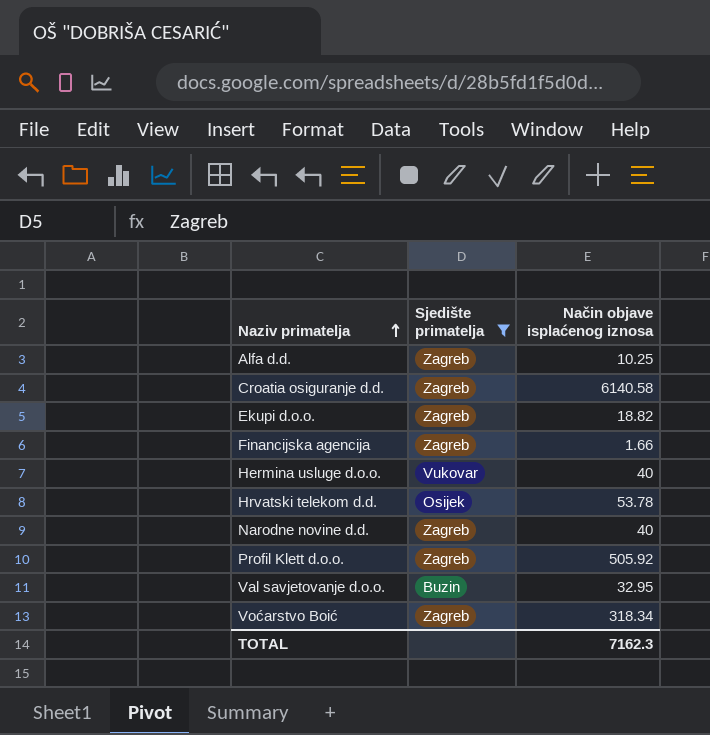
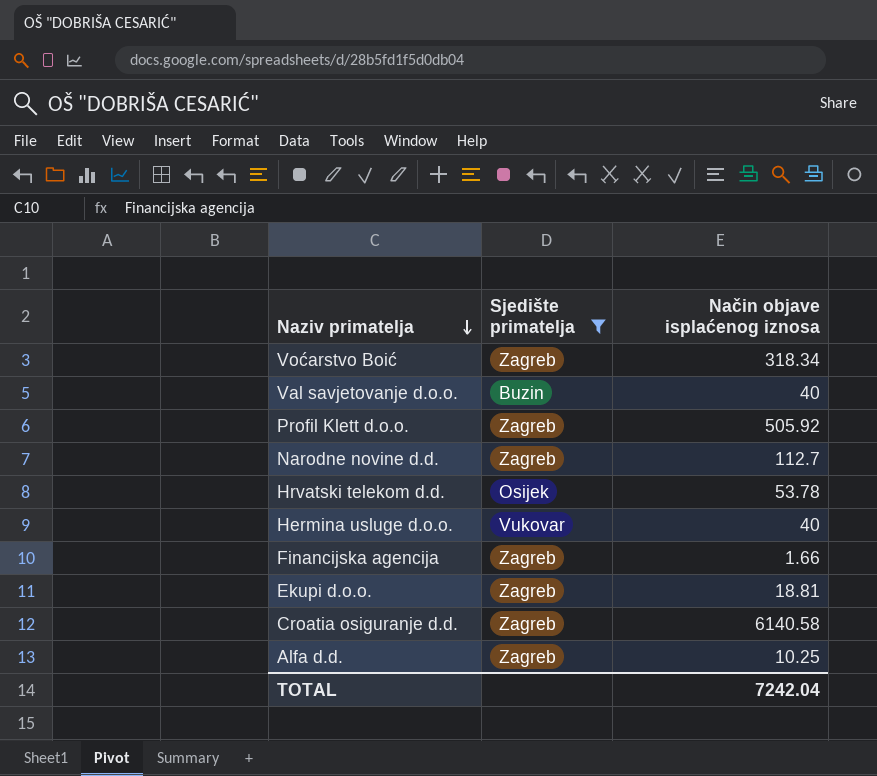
row order: Naziv primatelja ascending -> Naziv primatelja descending
Val savjetovanje d.o.o. | Način objave isplaćenog iznosa: 32.95 -> 40
Narodne novine d.d. | Način objave isplaćenog iznosa: 40 -> 112.7
Ekupi d.o.o. | Način objave isplaćenog iznosa: 18.82 -> 18.81
TOTAL | Način objave isplaćenog iznosa: 7162.3 -> 7242.04

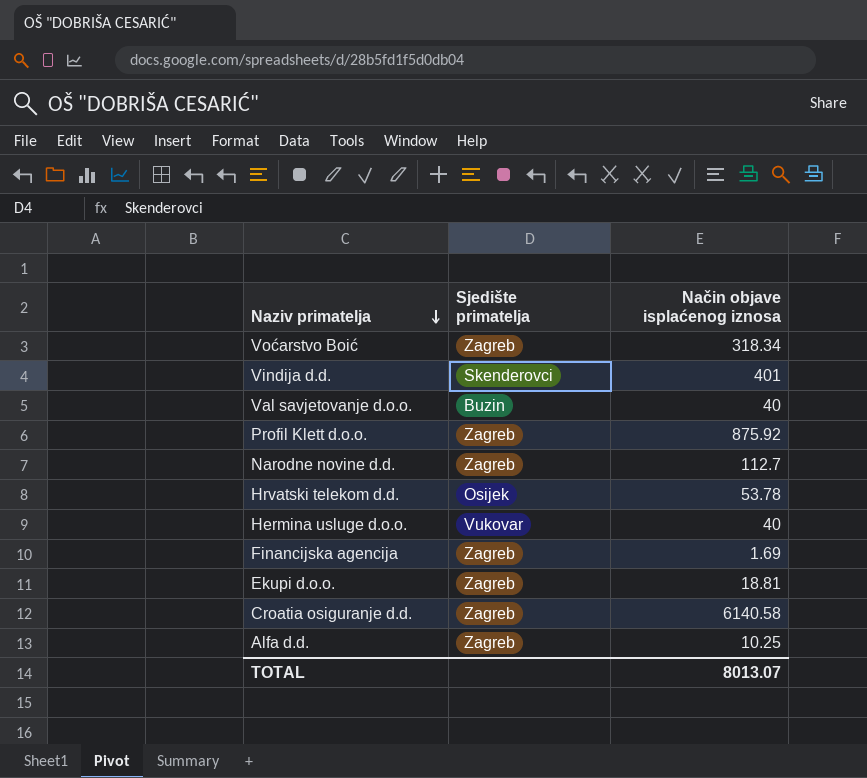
filter: Sjedište primatelja != Skenderovci -> none
Profil Klett d.o.o. | Način objave isplaćenog iznosa: 505.92 -> 875.92
Financijska agencija | Način objave isplaćenog iznosa: 1.66 -> 1.69
TOTAL | Način objave isplaćenog iznosa: 7242.04 -> 8013.07

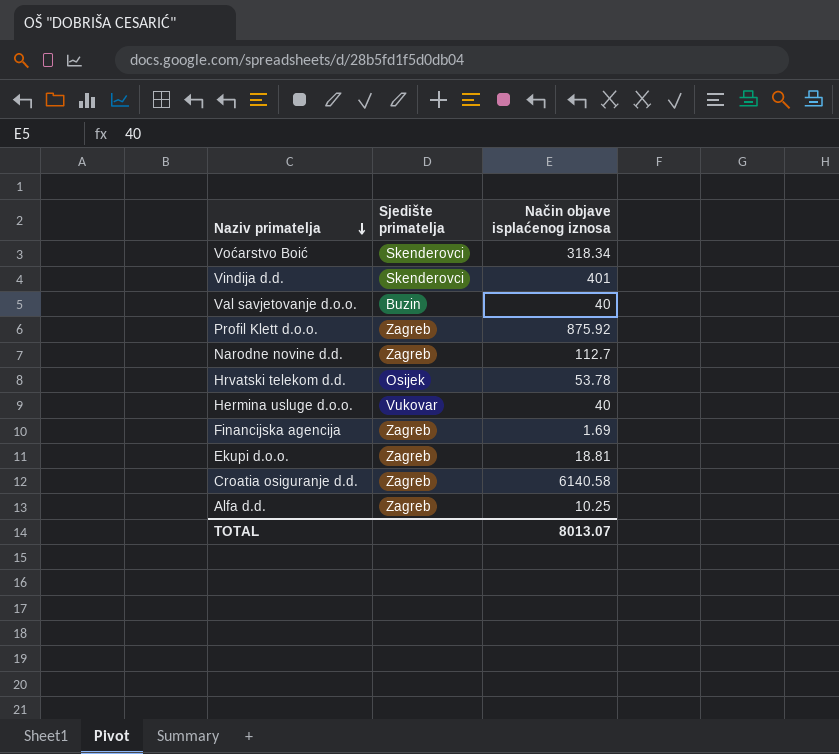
Voćarstvo Boić | Sjedište primatelja: Zagreb -> Skenderovci

